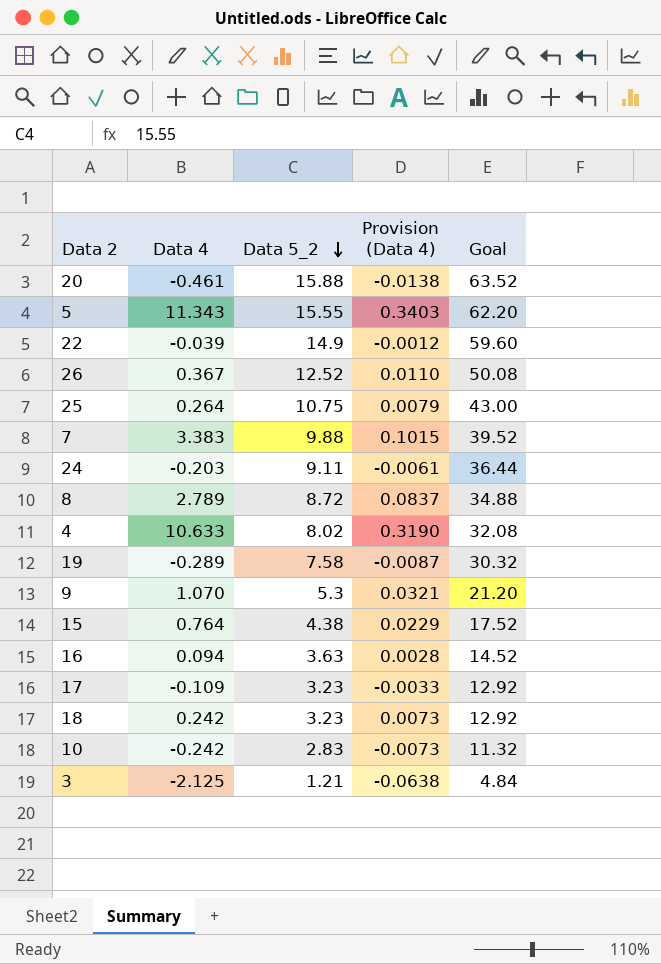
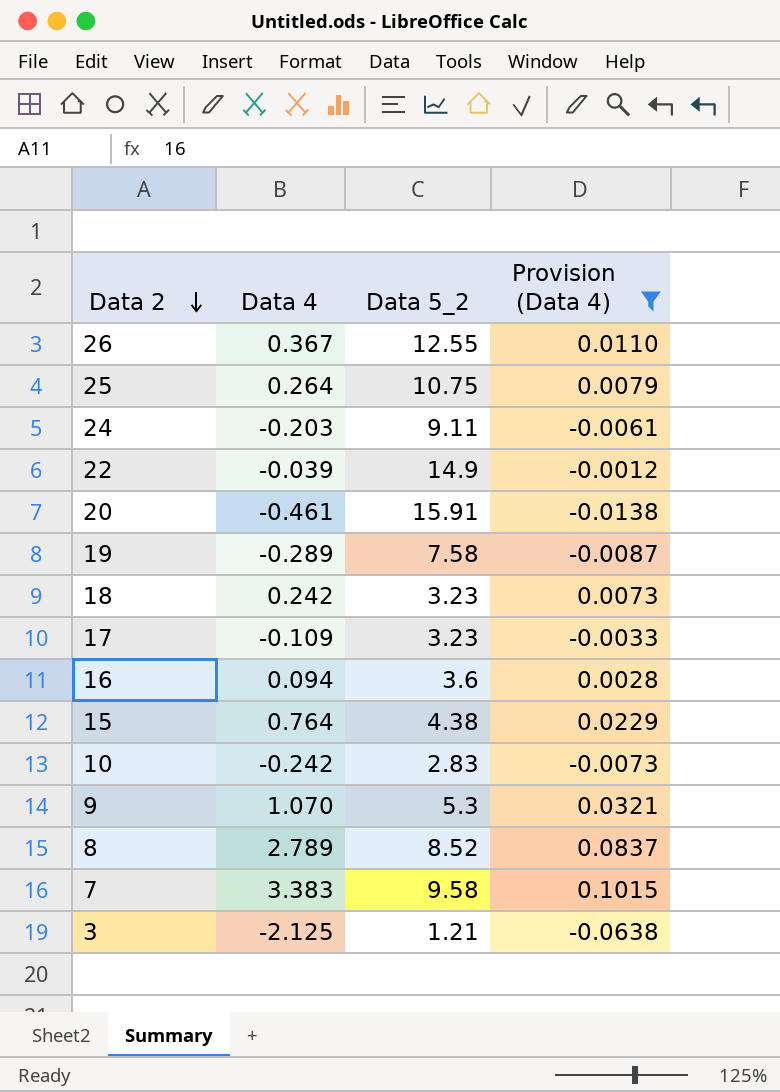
filter: none -> Provision (Data 4) <= 0.1015
row order: Data 5_2 descending -> Data 2 descending
column Goal | formula: [Data 5_2] * 4 -> none
26 | Data 5_2: 12.52 -> 12.55
20 | Data 5_2: 15.88 -> 15.91
16 | Data 5_2: 3.63 -> 3.6
8 | Data 5_2: 8.72 -> 8.52
7 | Data 5_2: 9.88 -> 9.58

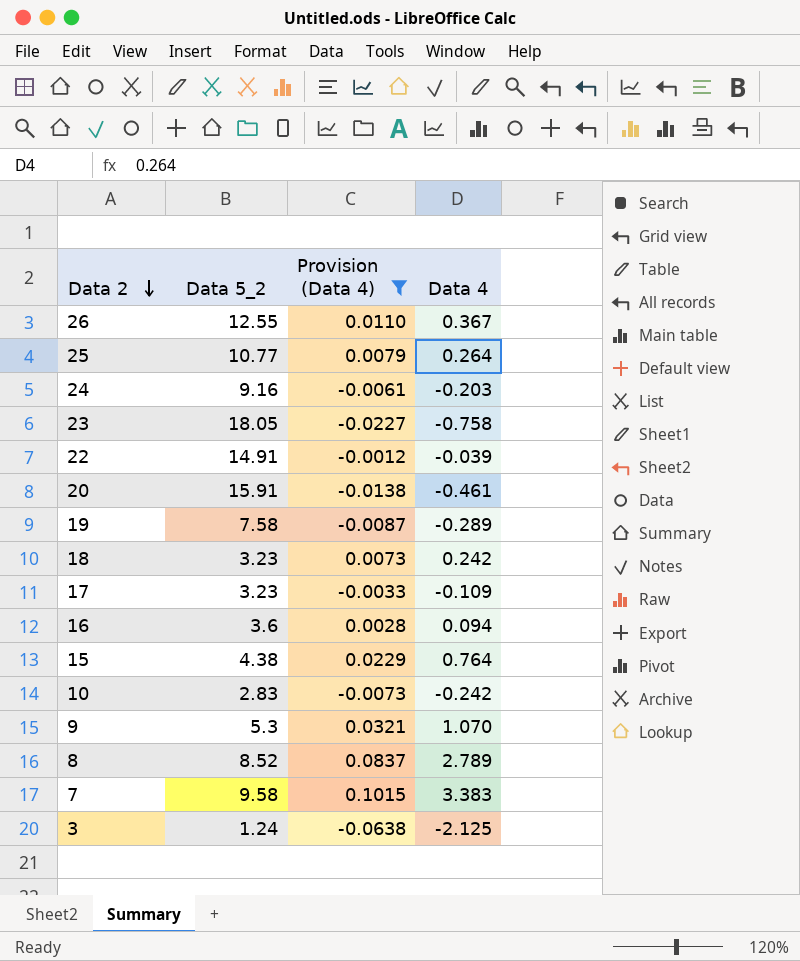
column Data 4 | position: 2 -> 4
25 | Data 5_2: 10.75 -> 10.77
24 | Data 5_2: 9.11 -> 9.16
row 23: none -> 18.05 | -0.0227 | -0.758
22 | Data 5_2: 14.9 -> 14.91
3 | Data 5_2: 1.21 -> 1.24

